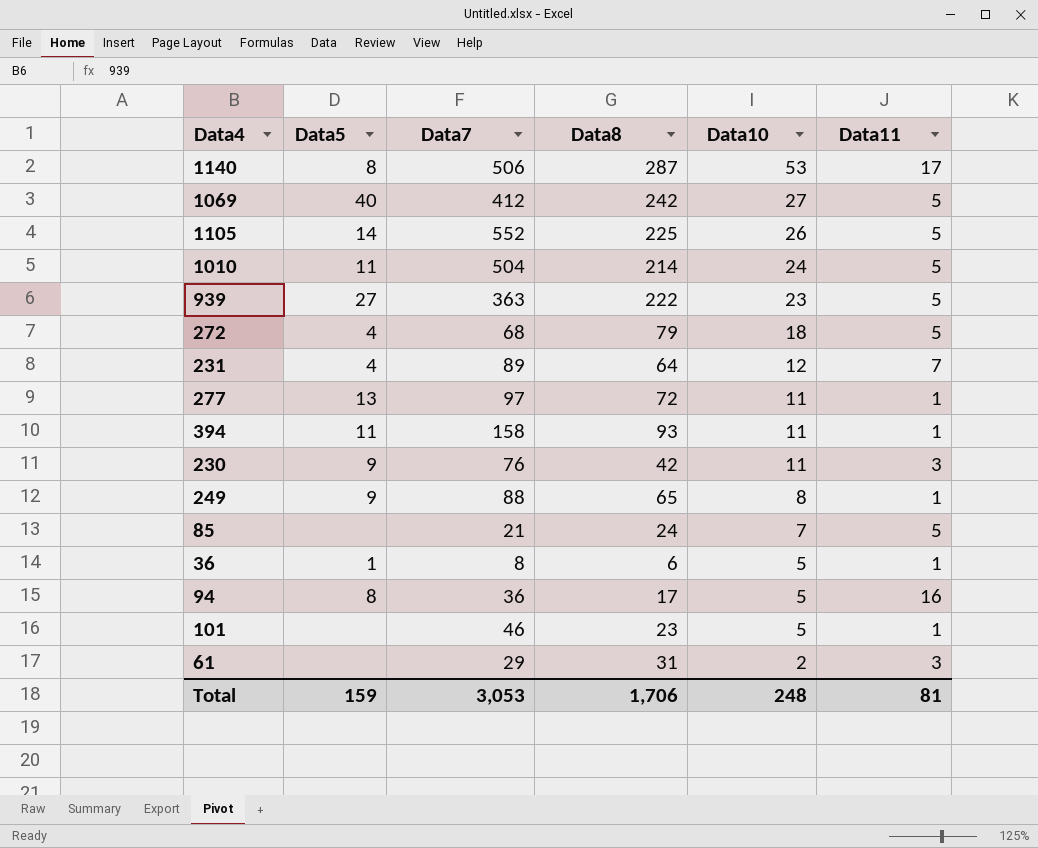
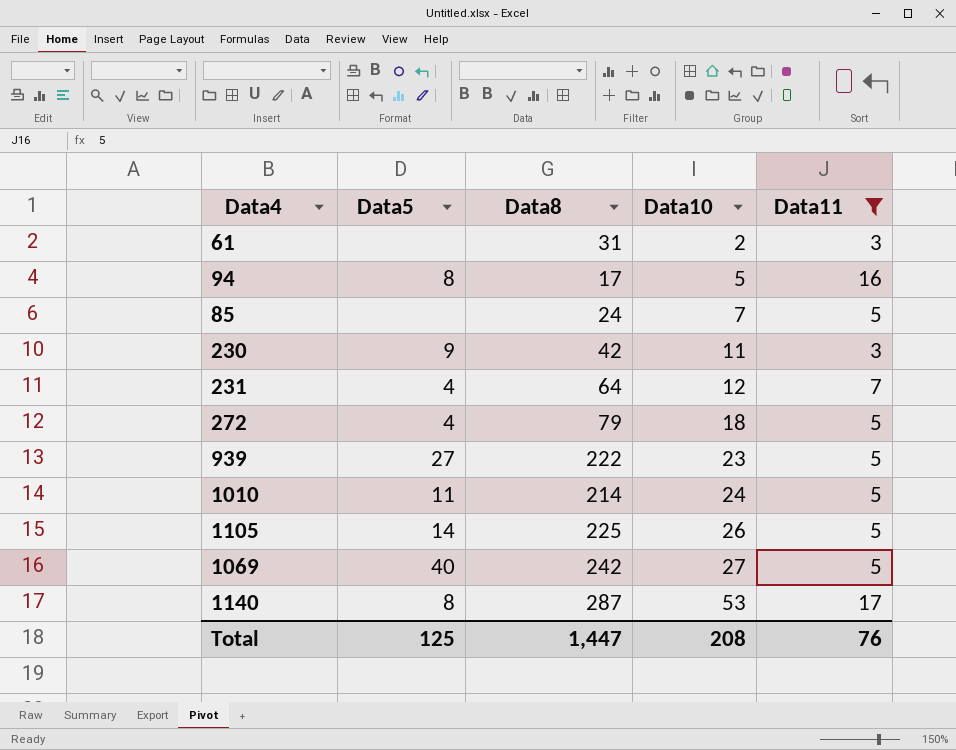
filter: none -> Data11 != 1
row order: Data10 descending -> Data10 ascending
column Data7 | position: 3 -> none
Total | Data5: 159 -> 125
Total | Data8: 1,706 -> 1,447
Total | Data10: 248 -> 208
Total | Data11: 81 -> 76

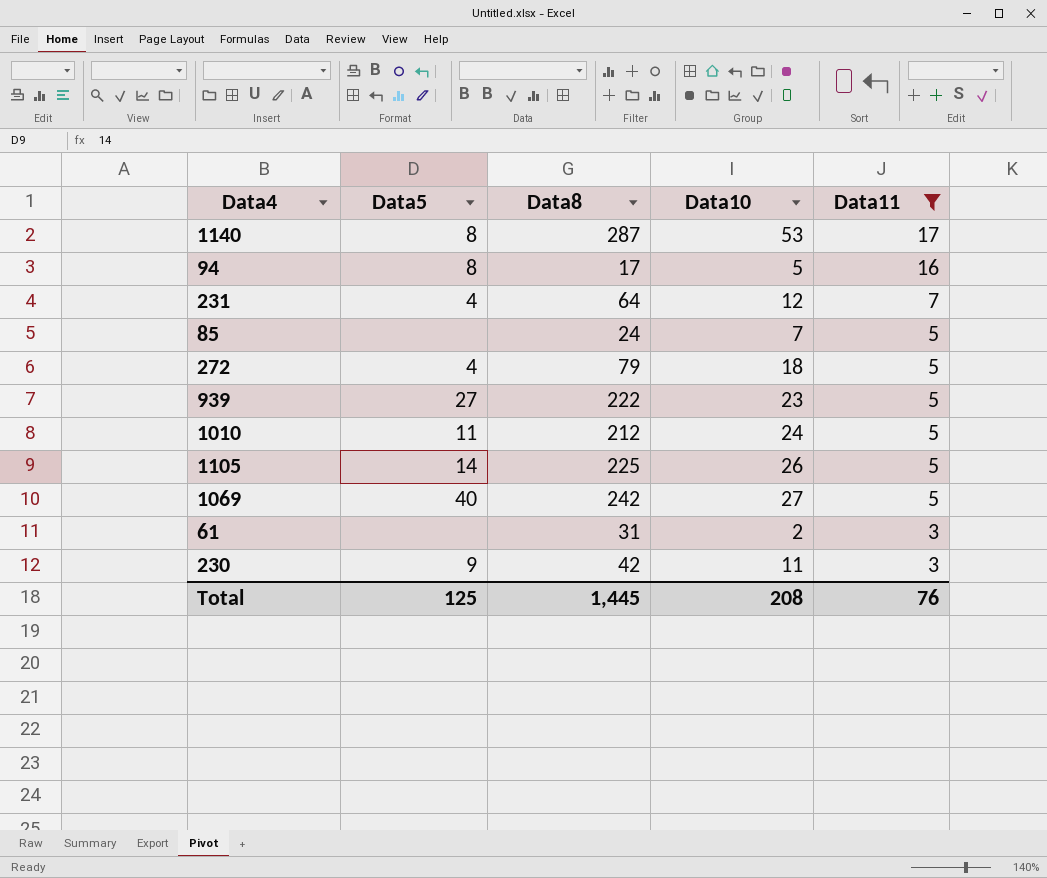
row order: Data10 ascending -> Data11 descending
1010 | Data8: 214 -> 212
Total | Data8: 1,447 -> 1,445

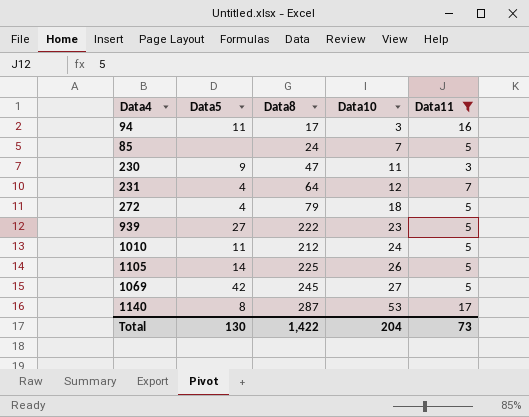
row order: Data11 descending -> Data10 ascending
row 61: none | 31 | 2 | 3 -> none
94 | Data5: 8 -> 11
94 | Data10: 5 -> 3
230 | Data8: 42 -> 47
1069 | Data5: 40 -> 42
1069 | Data8: 242 -> 245
Total | Data5: 125 -> 130
Total | Data8: 1,445 -> 1,422
Total | Data10: 208 -> 204
Total | Data11: 76 -> 73

